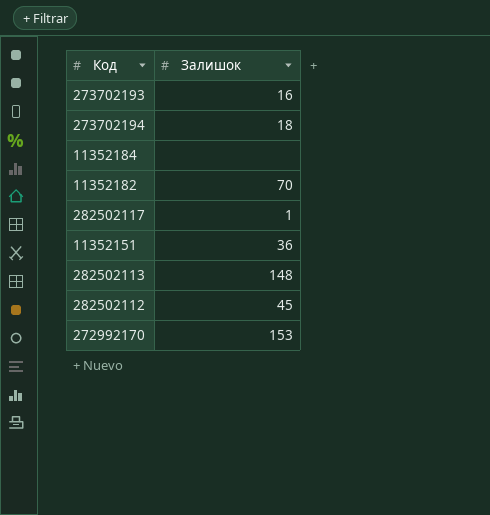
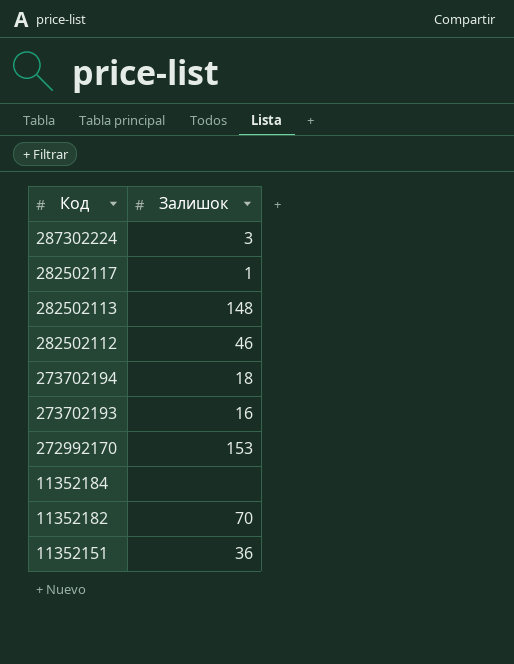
row order: none -> Код descending
row 287302224: none -> 3
282502112 | Залишок: 45 -> 46

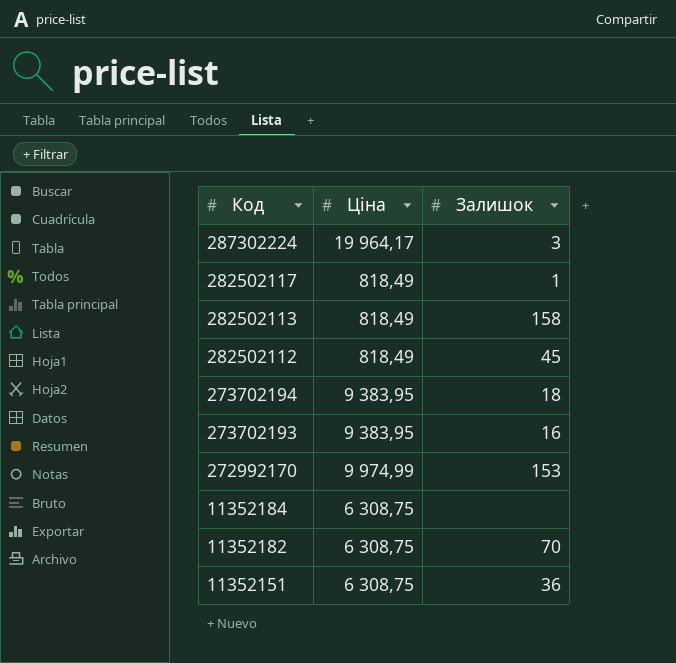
column Ціна | position: none -> 2
282502113 | Залишок: 148 -> 158
282502112 | Залишок: 46 -> 45

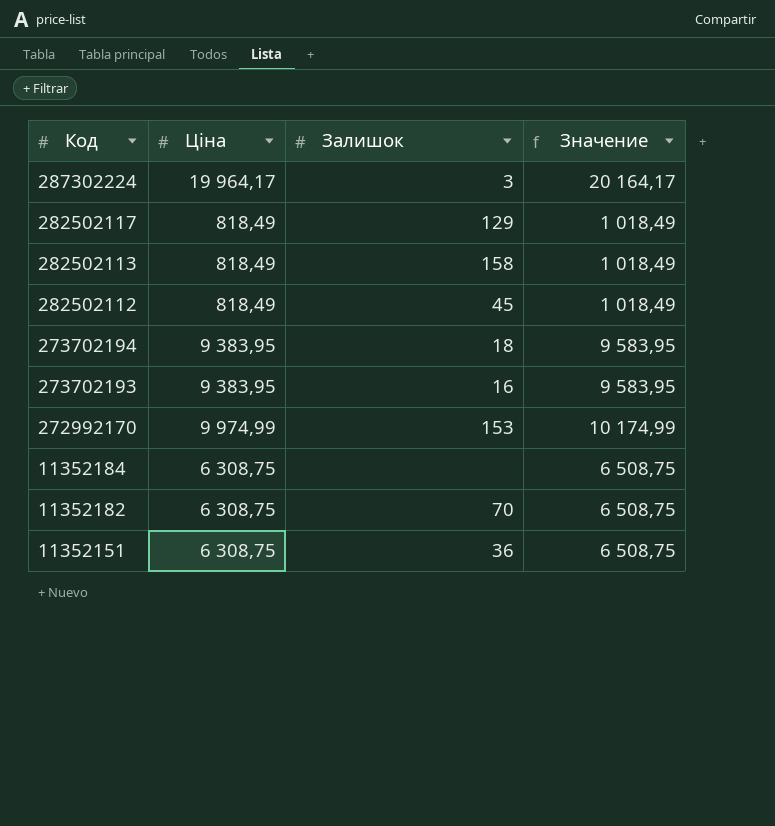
column Значение | formula: none -> [Ціна] + 200
282502117 | Залишок: 1 -> 129

